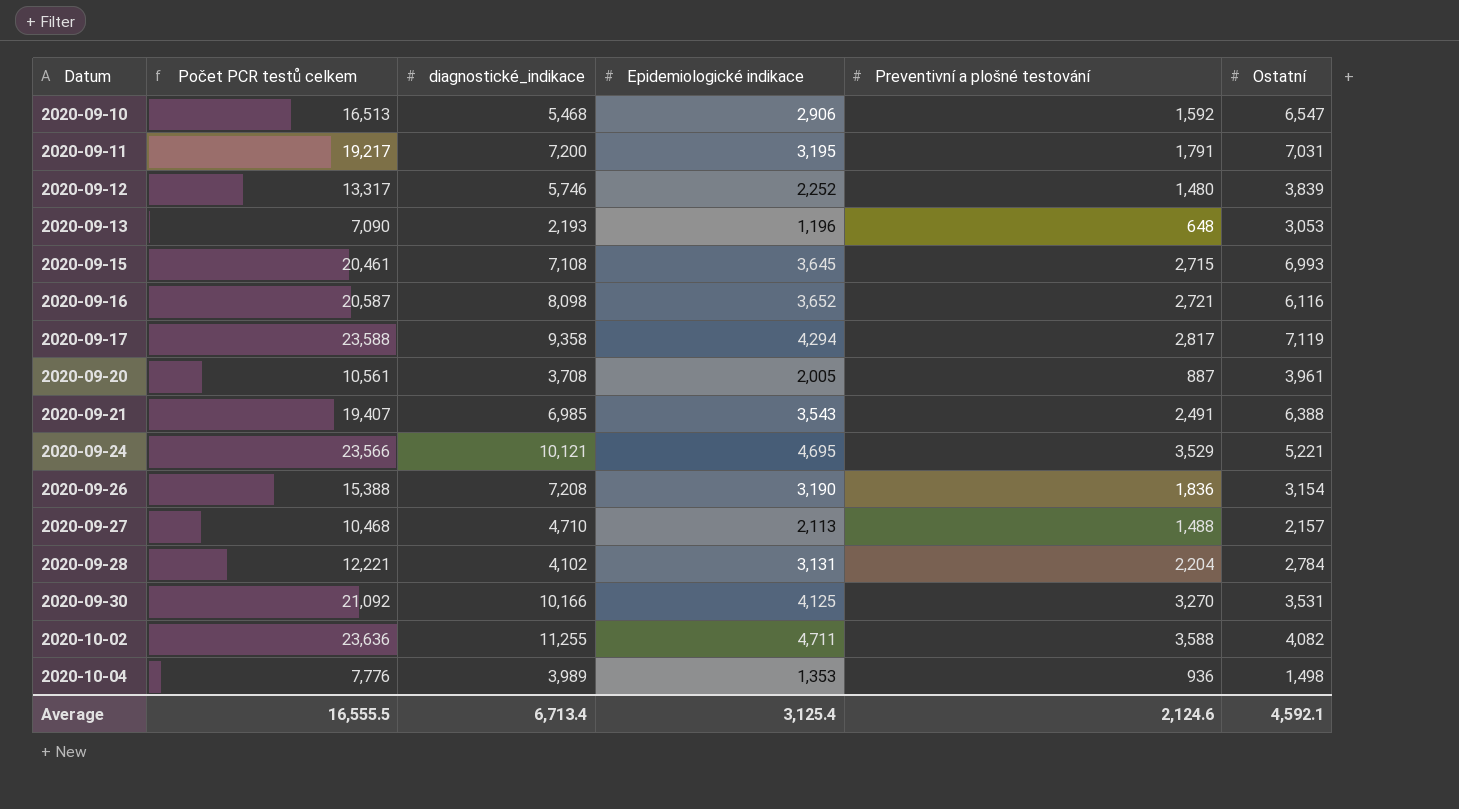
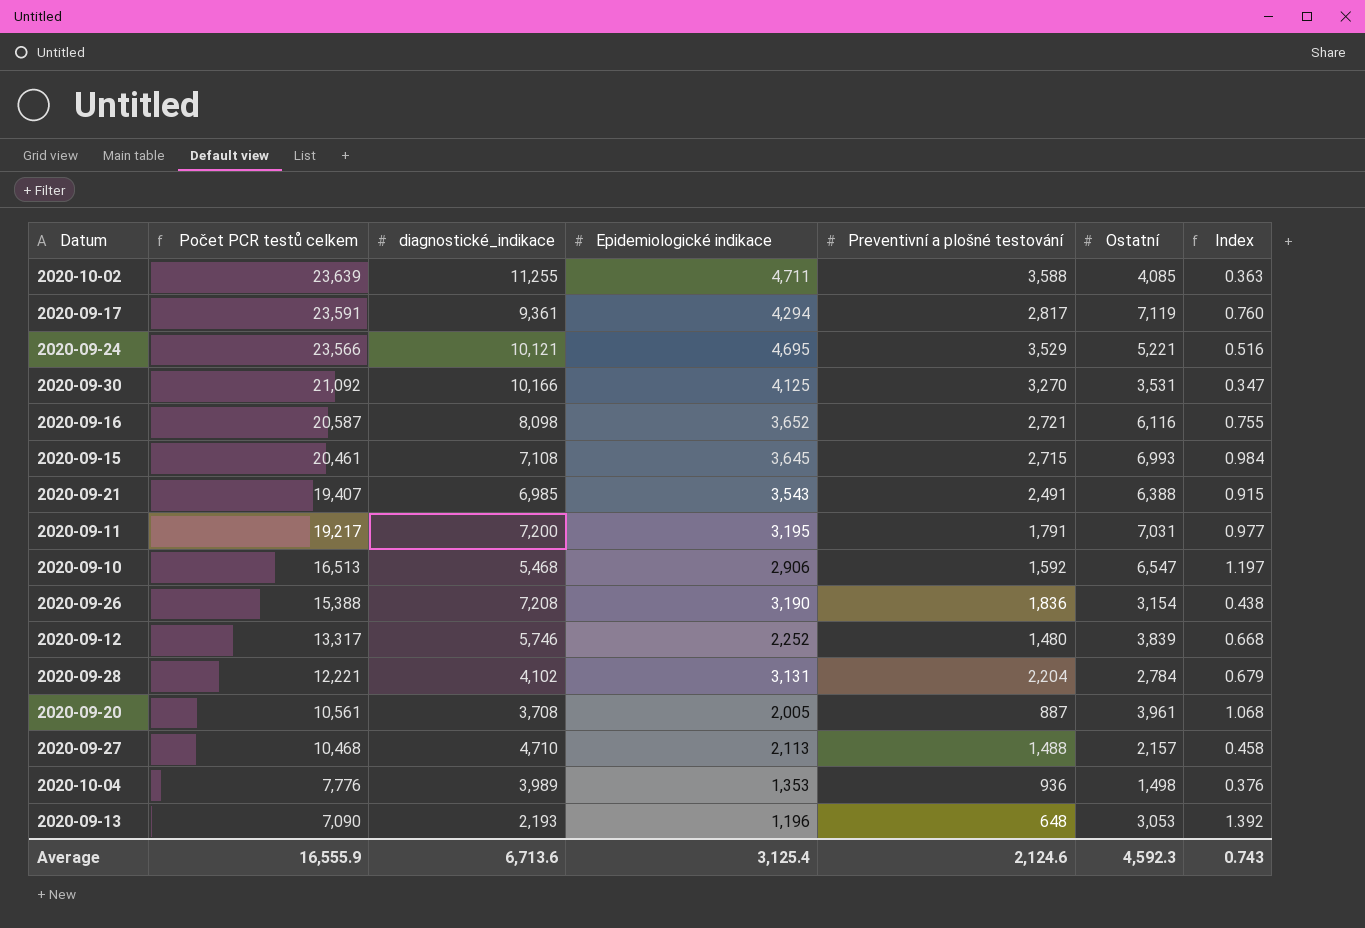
row order: Datum ascending -> Počet PCR testů celkem descending
column Index | formula: none -> [Ostatní] / [diagnostické_indikace]
2020-10-02 | Počet PCR testů celkem: 23,636 -> 23,639
2020-10-02 | Ostatní: 4,082 -> 4,085
2020-09-17 | Počet PCR testů celkem: 23,588 -> 23,591
2020-09-17 | diagnostické_indikace: 9,358 -> 9,361
Average | Počet PCR testů celkem: 16,555.5 -> 16,555.9
Average | diagnostické_indikace: 6,713.4 -> 6,713.6
Average | Ostatní: 4,592.1 -> 4,592.3

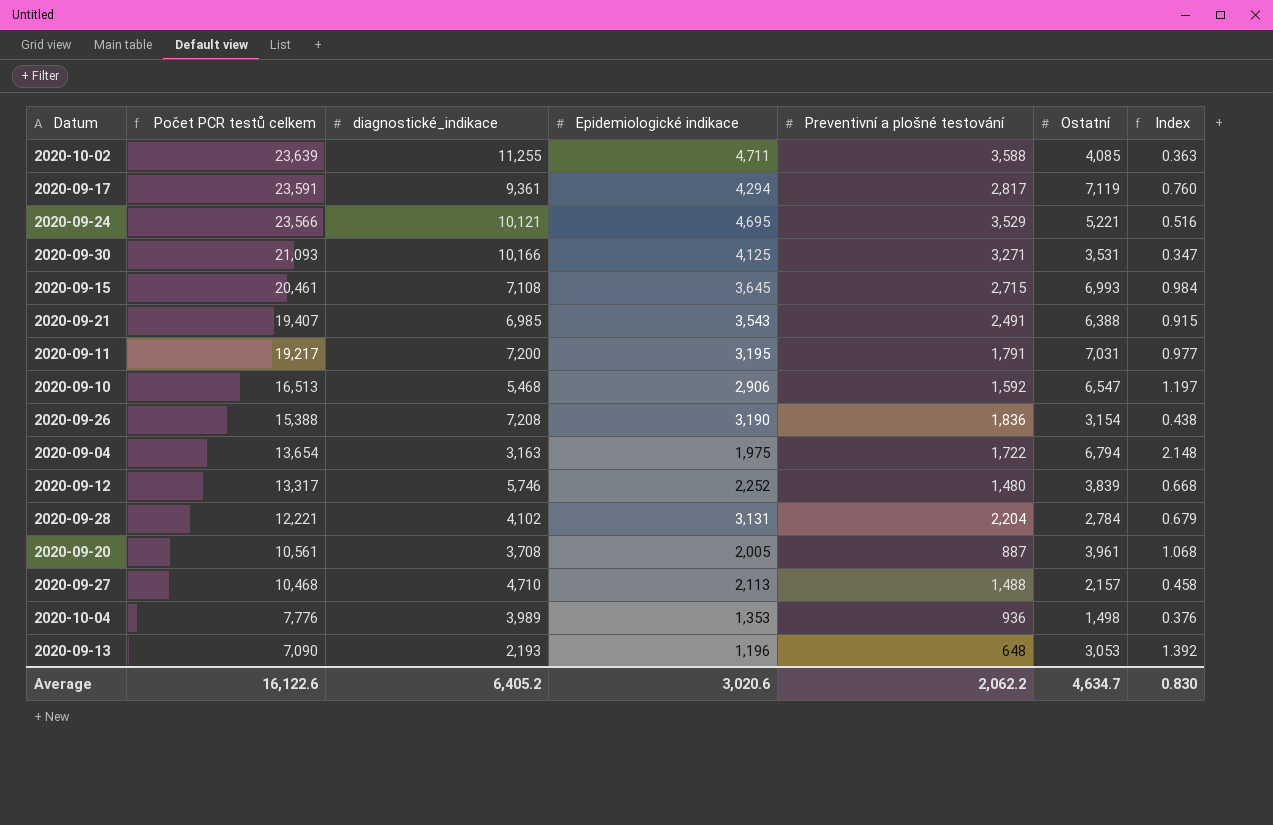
row 2020-09-16: 20,587 | 8,098 | 3,652 | 2,721 | 6,116 | 0.755 -> none
2020-09-30 | Počet PCR testů celkem: 21,092 -> 21,093
2020-09-30 | Preventivní a plošné testování: 3,270 -> 3,271
row 2020-09-04: none -> 13,654 | 3,163 | 1,975 | 1,722 | 6,794 | 2.148
Average | Počet PCR testů celkem: 16,555.9 -> 16,122.6
Average | diagnostické_indikace: 6,713.6 -> 6,405.2
Average | Epidemiologické indikace: 3,125.4 -> 3,020.6
Average | Preventivní a plošné testování: 2,124.6 -> 2,062.2
Average | Ostatní: 4,592.3 -> 4,634.7
Average | Index: 0.743 -> 0.830

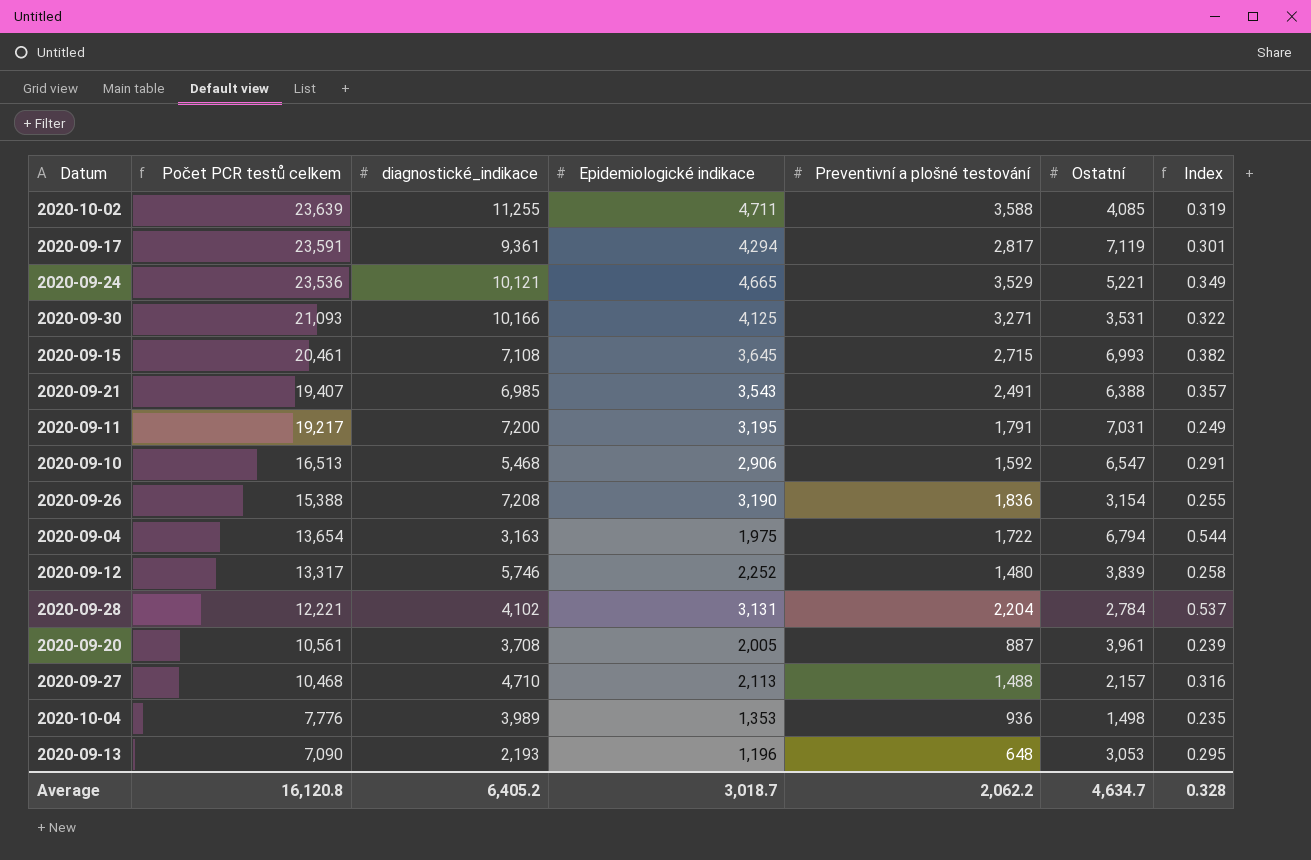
column Index | formula: [Ostatní] / [diagnostické_indikace] -> [Preventivní a plošné testování] / [diagnostické_indikace]
2020-09-24 | Počet PCR testů celkem: 23,566 -> 23,536
2020-09-24 | Epidemiologické indikace: 4,695 -> 4,665
Average | Počet PCR testů celkem: 16,122.6 -> 16,120.8
Average | Epidemiologické indikace: 3,020.6 -> 3,018.7
Average | Index: 0.830 -> 0.328

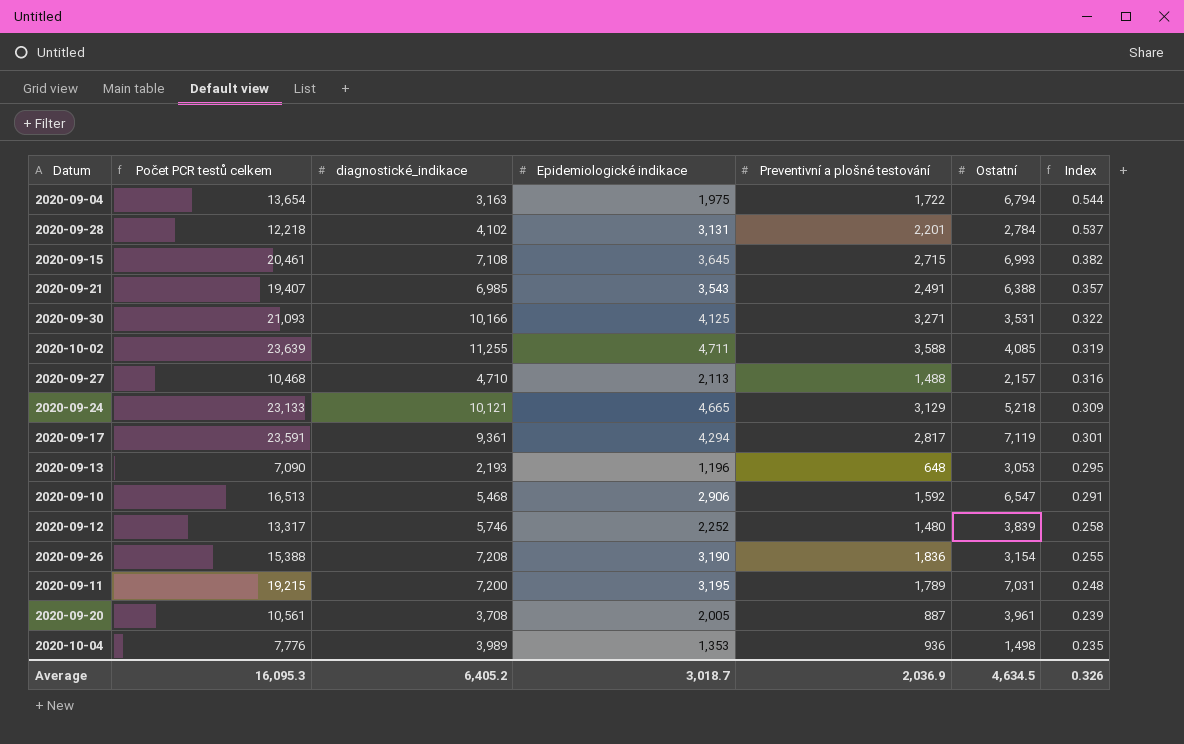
row order: Počet PCR testů celkem descending -> Index descending
2020-09-28 | Počet PCR testů celkem: 12,221 -> 12,218
2020-09-28 | Preventivní a plošné testování: 2,204 -> 2,201
2020-09-24 | Počet PCR testů celkem: 23,536 -> 23,133
2020-09-24 | Preventivní a plošné testování: 3,529 -> 3,129
2020-09-24 | Ostatní: 5,221 -> 5,218
2020-09-24 | Index: 0.349 -> 0.309
2020-09-11 | Počet PCR testů celkem: 19,217 -> 19,215
2020-09-11 | Preventivní a plošné testování: 1,791 -> 1,789
2020-09-11 | Index: 0.249 -> 0.248
Average | Počet PCR testů celkem: 16,120.8 -> 16,095.3
Average | Preventivní a plošné testování: 2,062.2 -> 2,036.9
Average | Ostatní: 4,634.7 -> 4,634.5
Average | Index: 0.328 -> 0.326

